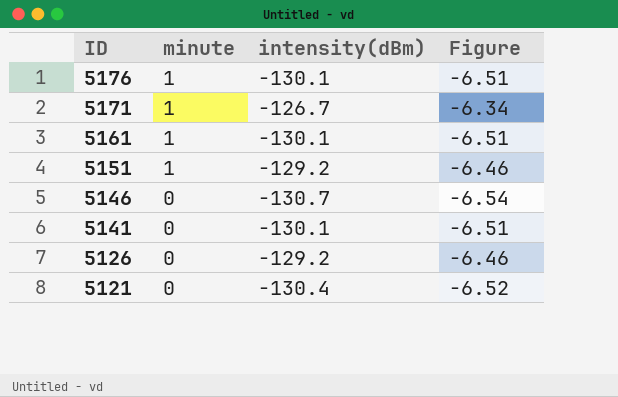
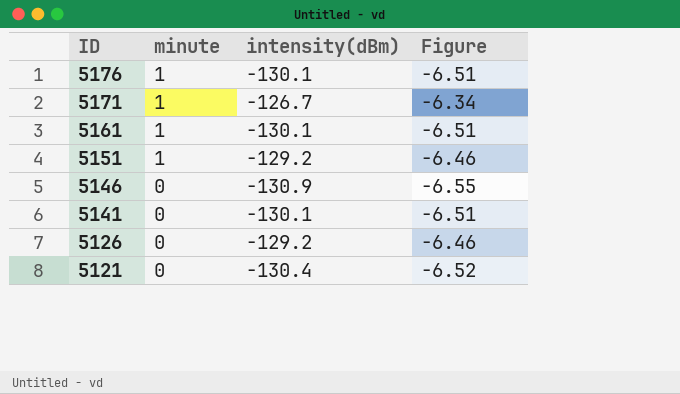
5146 | intensity(dBm): -130.7 -> -130.9
5146 | Figure: -6.54 -> -6.55

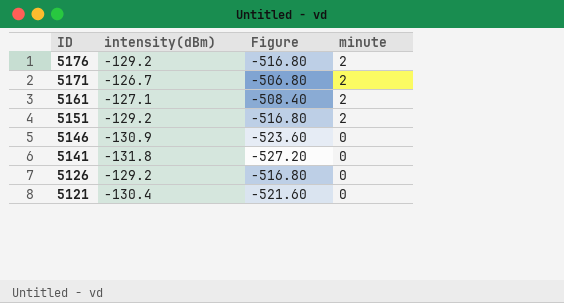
column Figure | formula: [intensity(dBm)] * 0.05 -> [intensity(dBm)] * 4
column minute | position: 2 -> 4
5176 | intensity(dBm): -130.1 -> -129.2
5176 | minute: 1 -> 2
5171 | minute: 1 -> 2
5161 | intensity(dBm): -130.1 -> -127.1
5161 | minute: 1 -> 2
5151 | minute: 1 -> 2
5141 | intensity(dBm): -130.1 -> -131.8

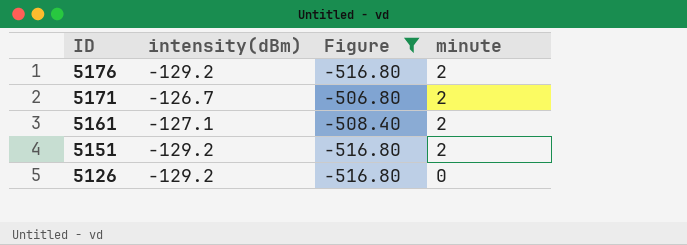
filter: none -> Figure >= -516.80

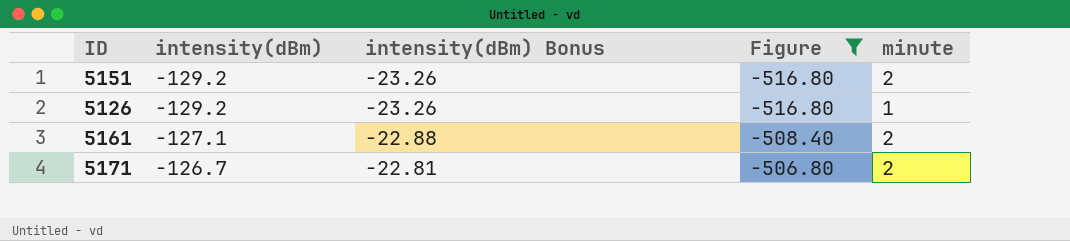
row order: ID descending -> intensity(dBm) ascending
column intensity(dBm) Bonus | formula: none -> [intensity(dBm)] * 0.18
row 5176: -129.2 | -516.80 | 2 -> none
5126 | minute: 0 -> 1

